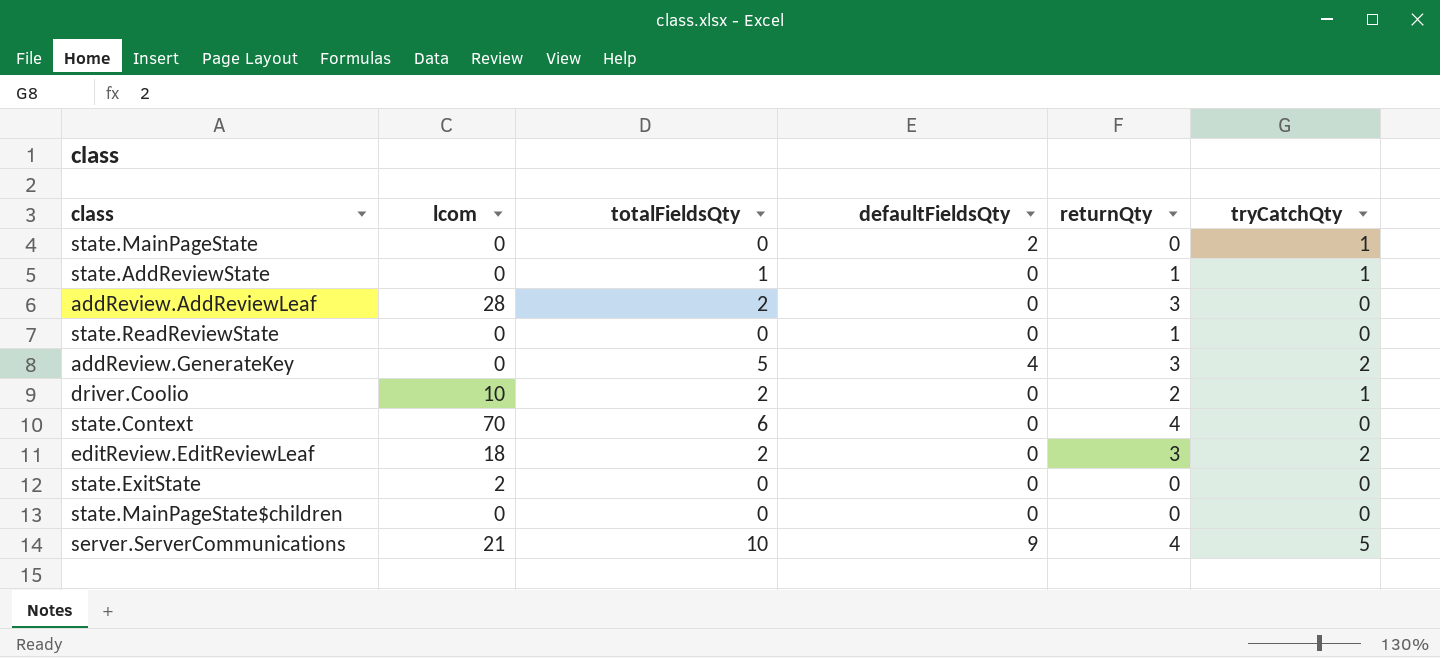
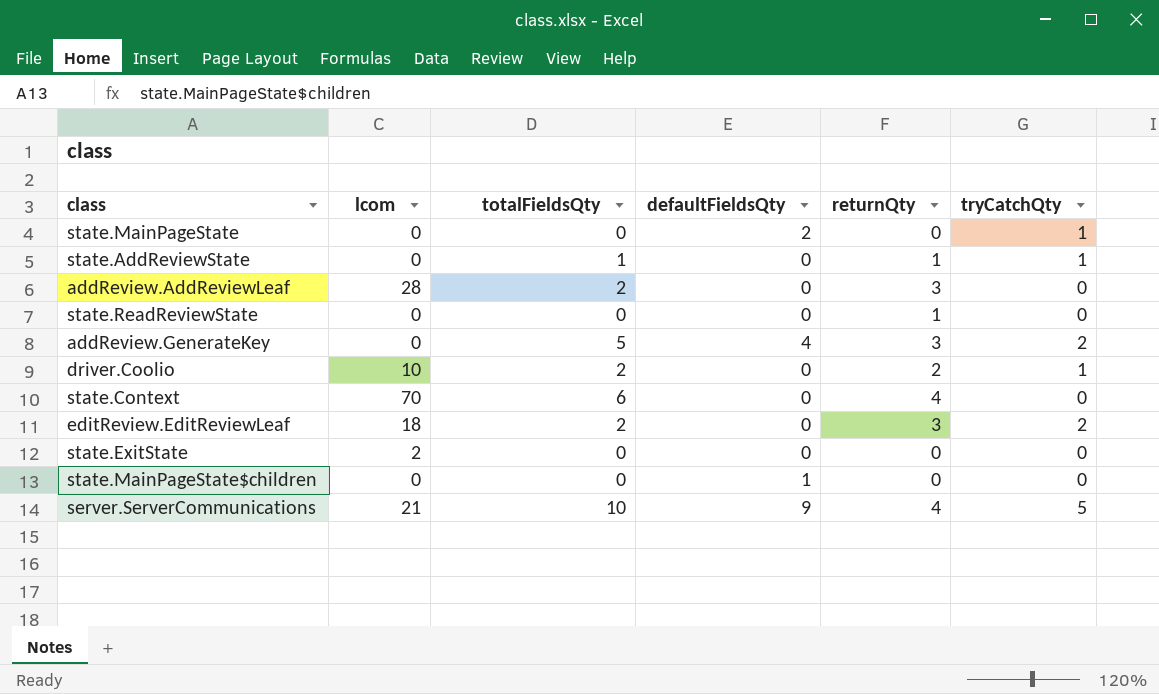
state.MainPageState$children | defaultFieldsQty: 0 -> 1

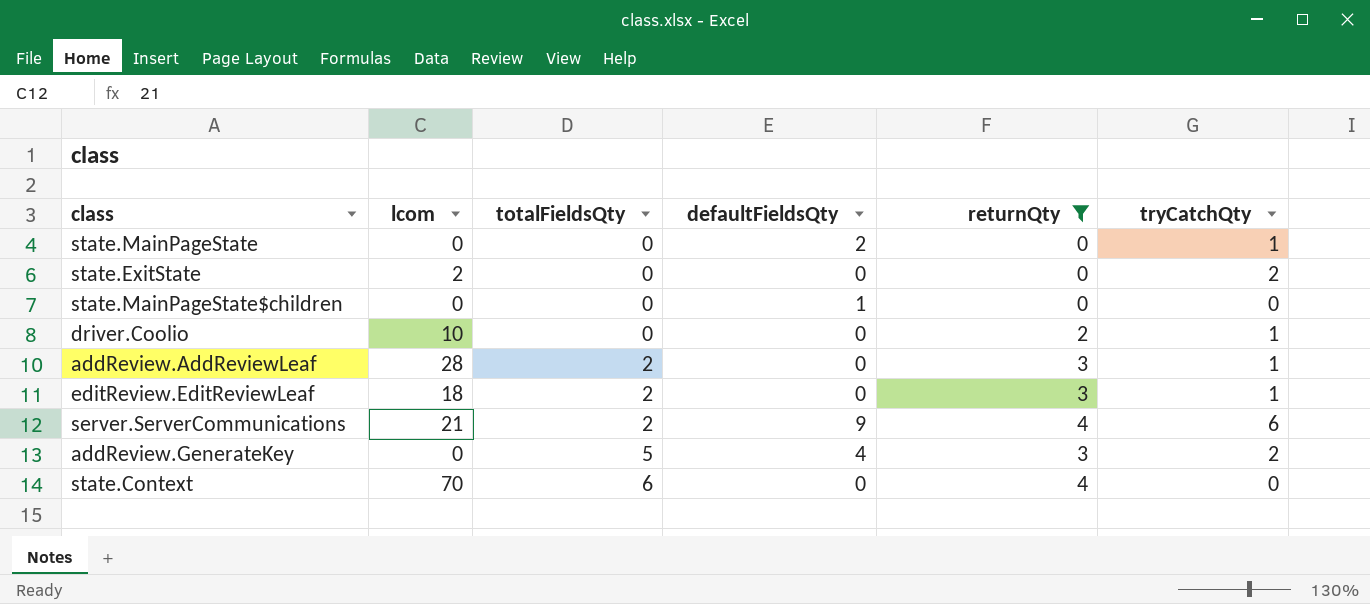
filter: none -> returnQty != 1
row order: none -> totalFieldsQty ascending
state.ExitState | tryCatchQty: 0 -> 2
driver.Coolio | totalFieldsQty: 2 -> 0
addReview.AddReviewLeaf | tryCatchQty: 0 -> 1
editReview.EditReviewLeaf | tryCatchQty: 2 -> 1
server.ServerCommunications | totalFieldsQty: 10 -> 2
server.ServerCommunications | tryCatchQty: 5 -> 6

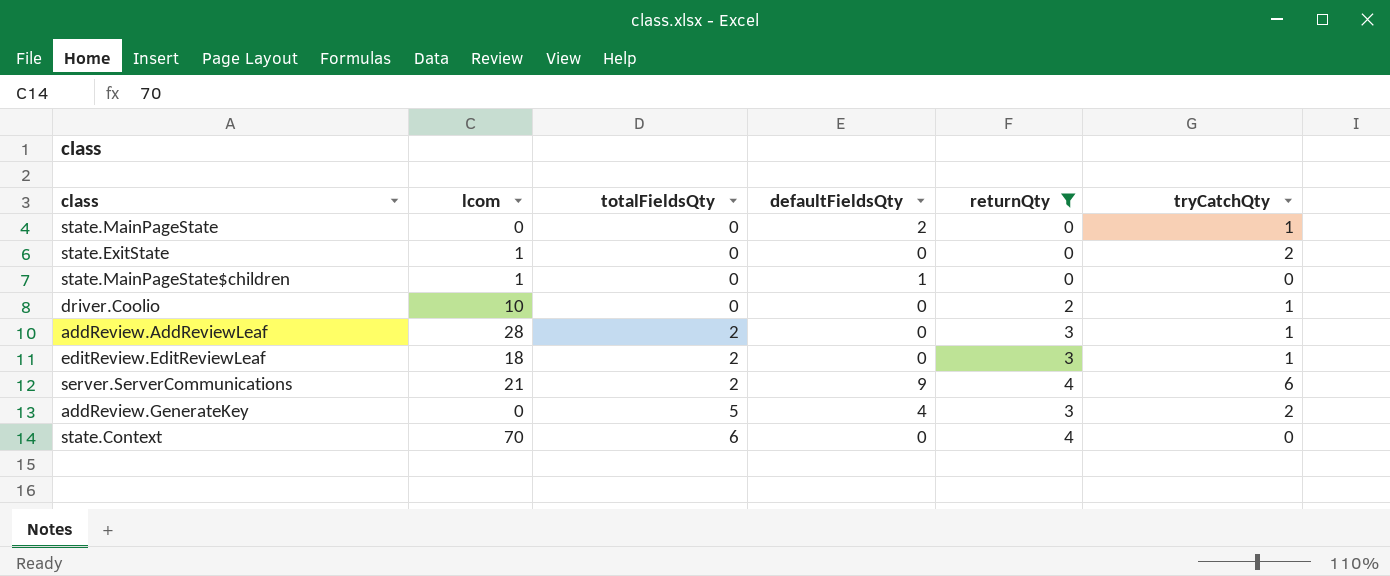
state.ExitState | lcom: 2 -> 1
state.MainPageState$children | lcom: 0 -> 1

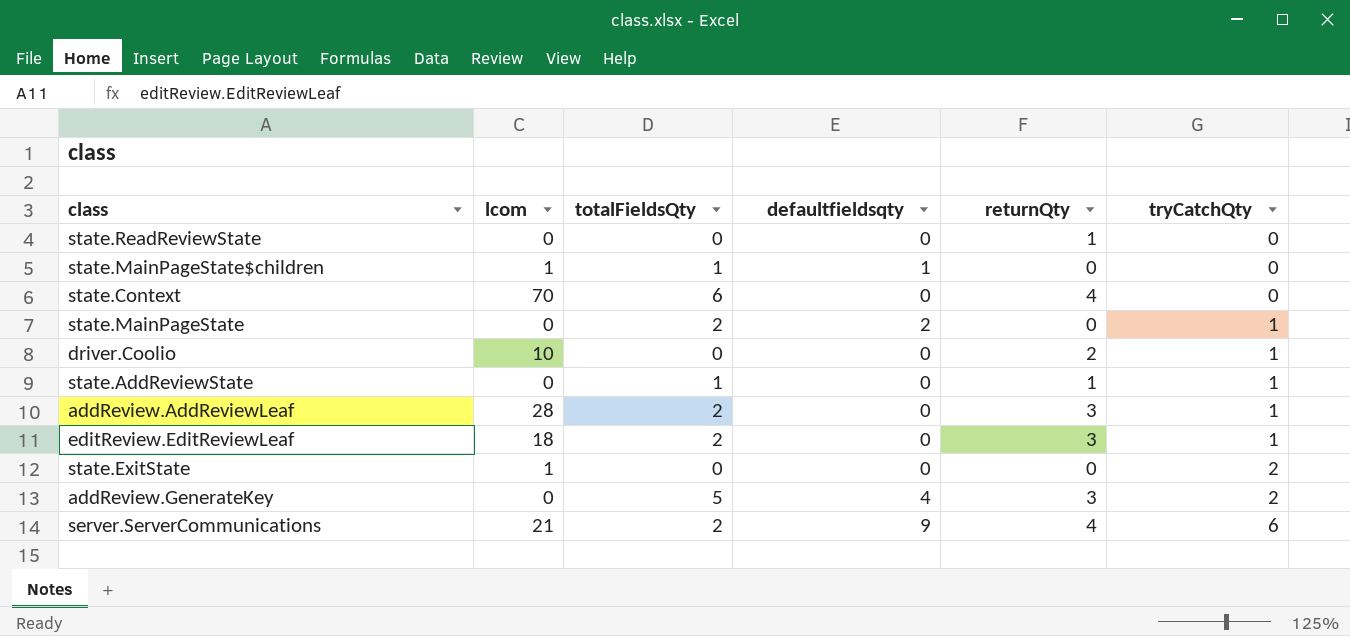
filter: returnQty != 1 -> none
row order: totalFieldsQty ascending -> tryCatchQty ascending
column name: defaultFieldsQty -> defaultfieldsqty
state.MainPageState$children | totalFieldsQty: 0 -> 1
state.MainPageState | totalFieldsQty: 0 -> 2

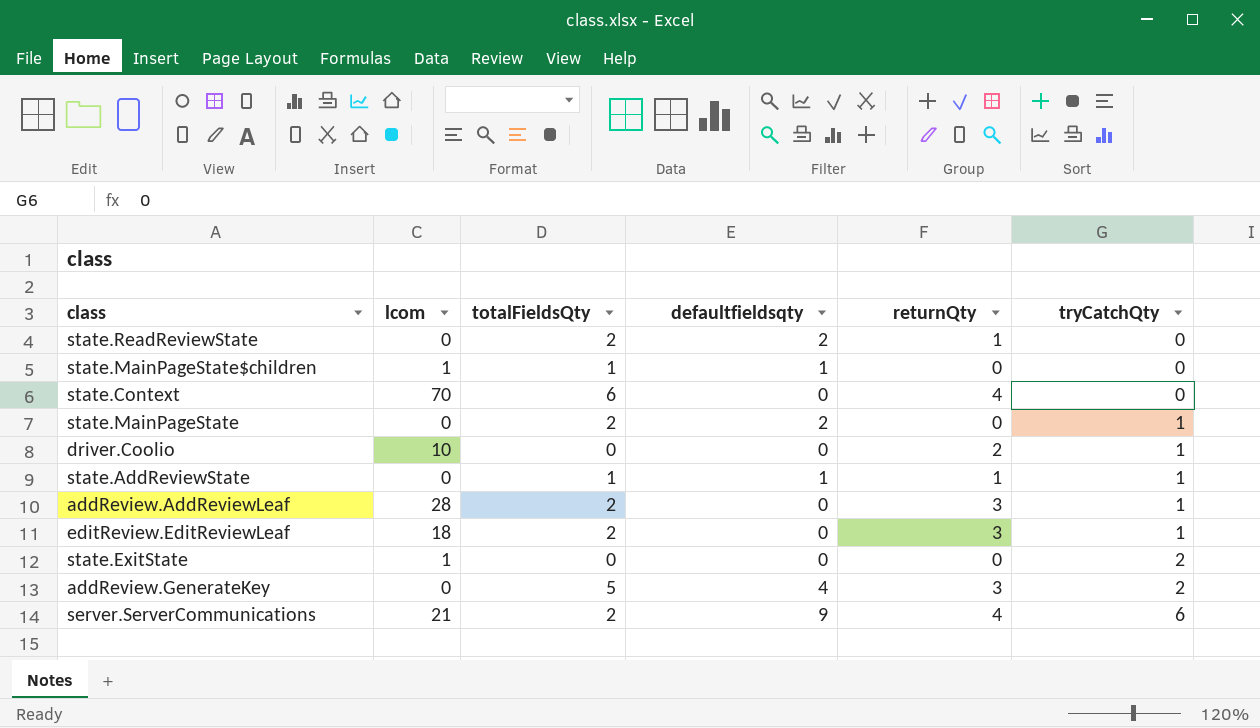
state.ReadReviewState | totalFieldsQty: 0 -> 2
state.ReadReviewState | defaultfieldsqty: 0 -> 2
state.AddReviewState | defaultfieldsqty: 0 -> 1

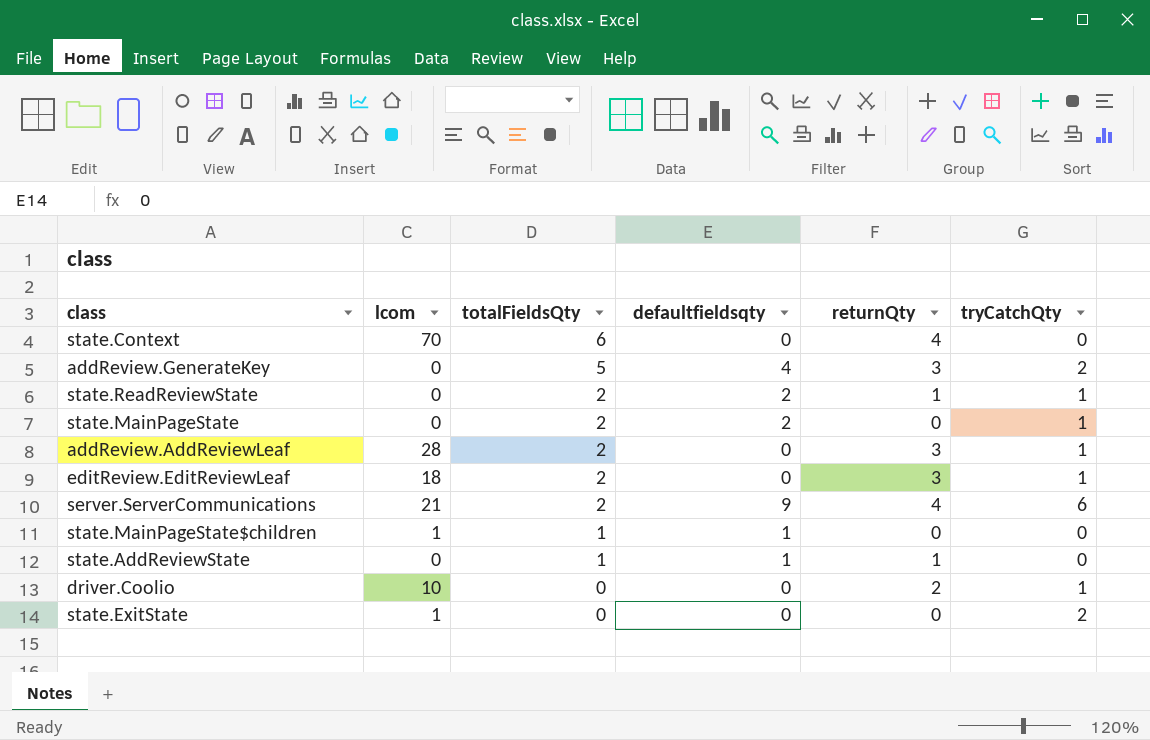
row order: tryCatchQty ascending -> totalFieldsQty descending
state.ReadReviewState | tryCatchQty: 0 -> 1
state.AddReviewState | tryCatchQty: 1 -> 0

